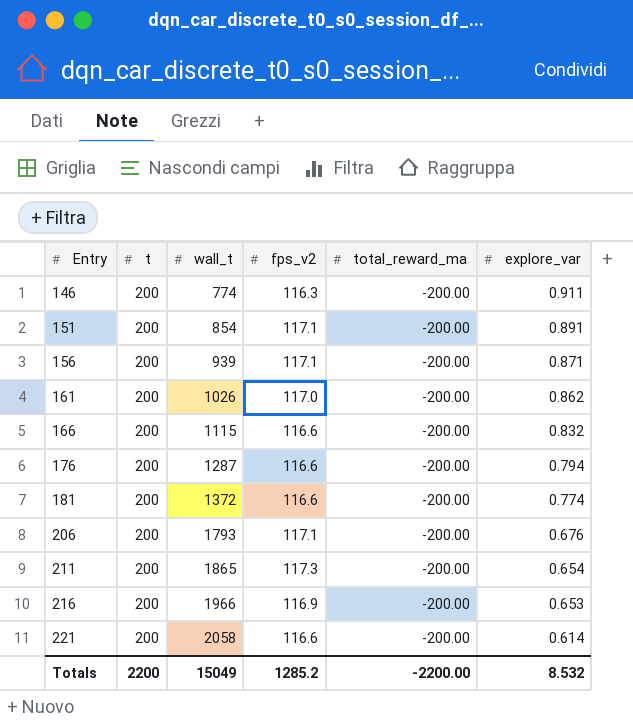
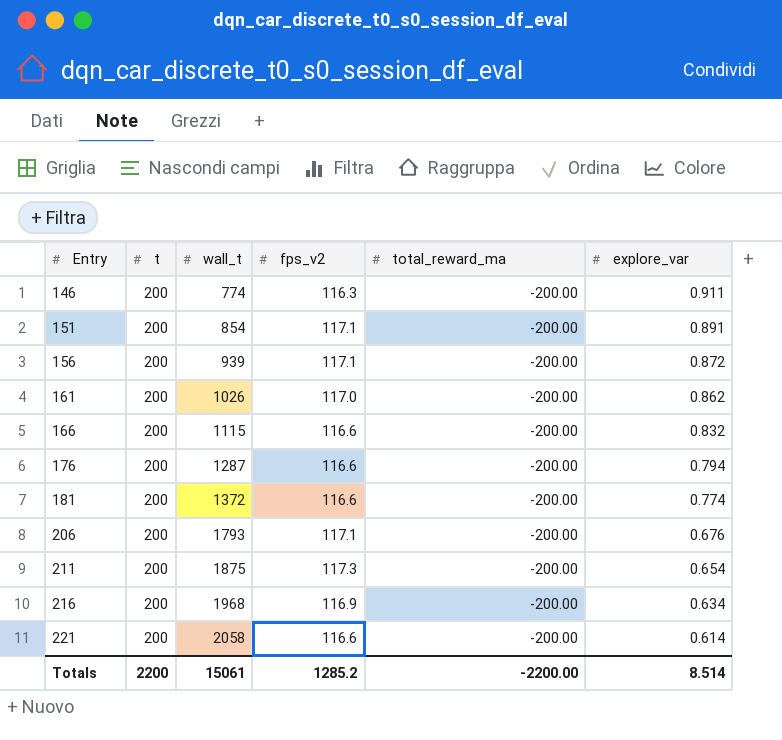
156 | explore_var: 0.871 -> 0.872
211 | wall_t: 1865 -> 1875
216 | wall_t: 1966 -> 1968
216 | explore_var: 0.653 -> 0.634
Totals | wall_t: 15049 -> 15061
Totals | explore_var: 8.532 -> 8.514

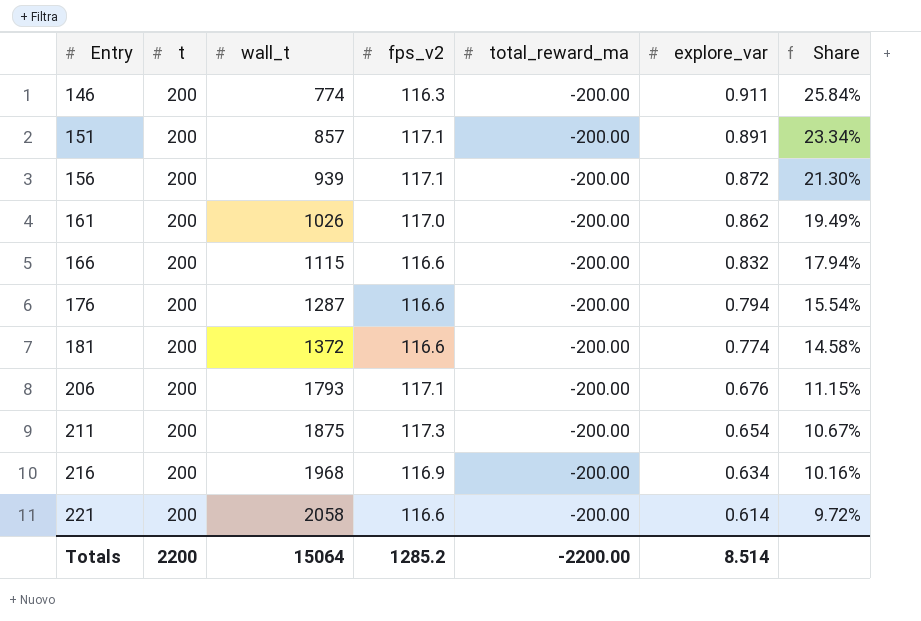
column Share | formula: none -> [t] / [wall_t]
151 | wall_t: 854 -> 857
Totals | wall_t: 15061 -> 15064

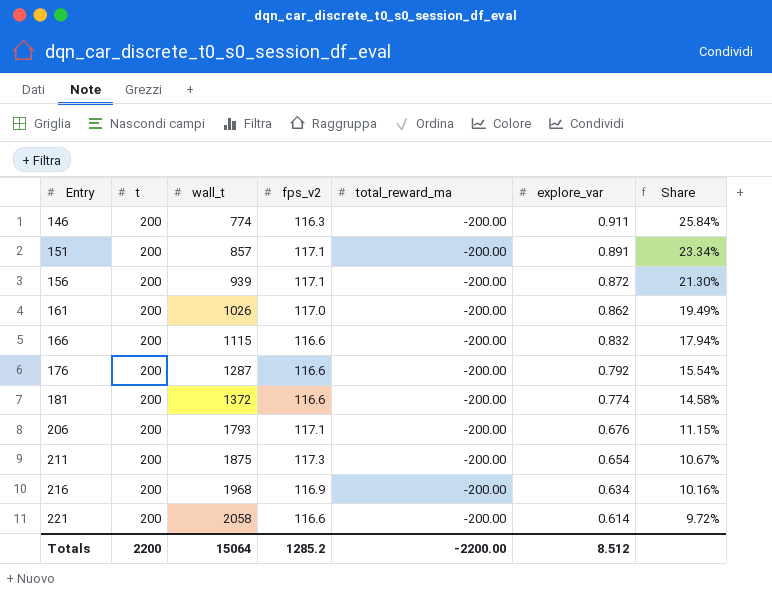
176 | explore_var: 0.794 -> 0.792
Totals | explore_var: 8.514 -> 8.512

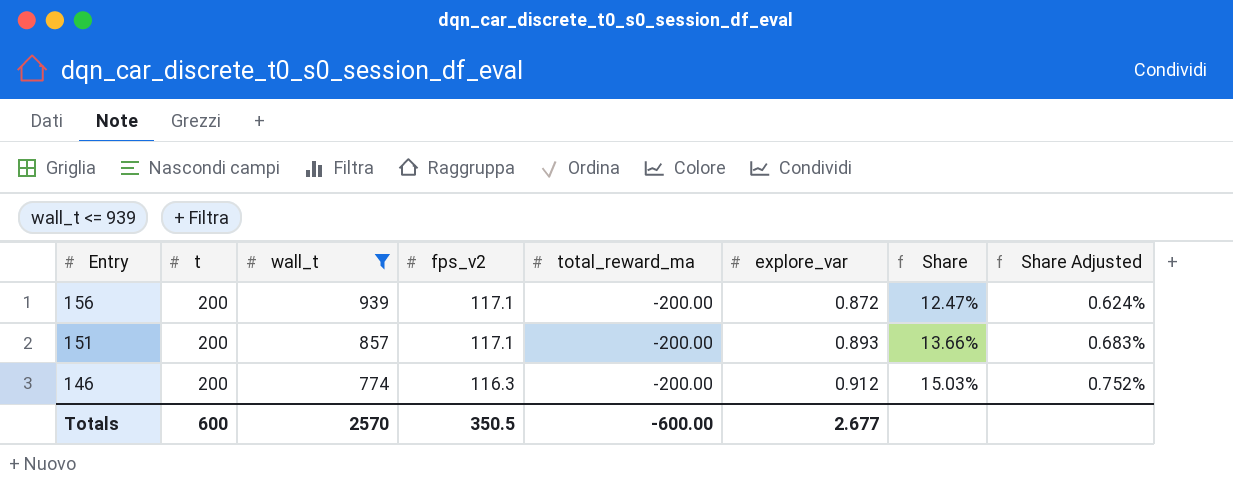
filter: none -> wall_t <= 939
row order: Entry ascending -> Entry descending
column Share | formula: [t] / [wall_t] -> [fps_v2] / [wall_t]
column Share Adjusted | formula: none -> [Share] * 0.05
151 | explore_var: 0.891 -> 0.893
146 | explore_var: 0.911 -> 0.912
Totals | t: 2200 -> 600
Totals | wall_t: 15064 -> 2570
Totals | fps_v2: 1285.2 -> 350.5
Totals | total_reward_ma: -2200.00 -> -600.00
Totals | explore_var: 8.512 -> 2.677

